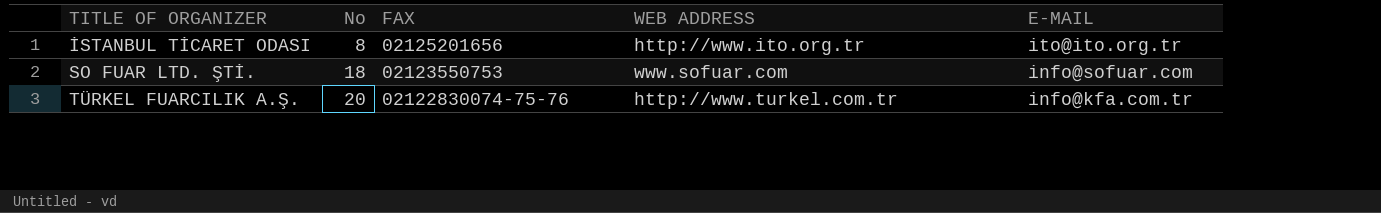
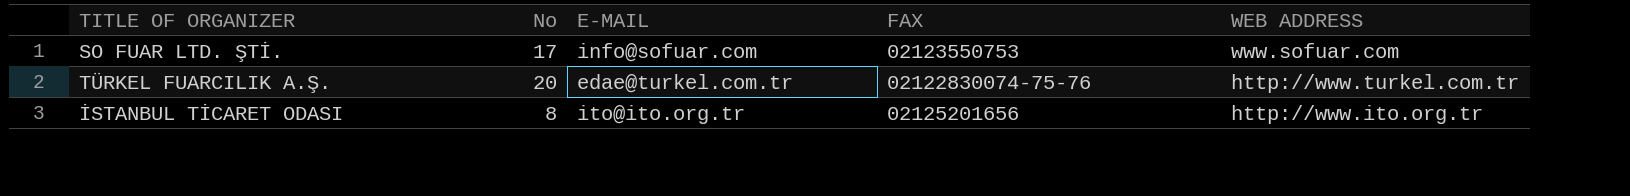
row order: TITLE OF ORGANIZER ascending -> WEB ADDRESS descending
column E-MAIL | position: 5 -> 3
SO FUAR LTD. ŞTİ. | No: 18 -> 17
TÜRKEL FUARCILIK A.Ş. | E-MAIL: info@kfa.com.tr -> edae@turkel.com.tr

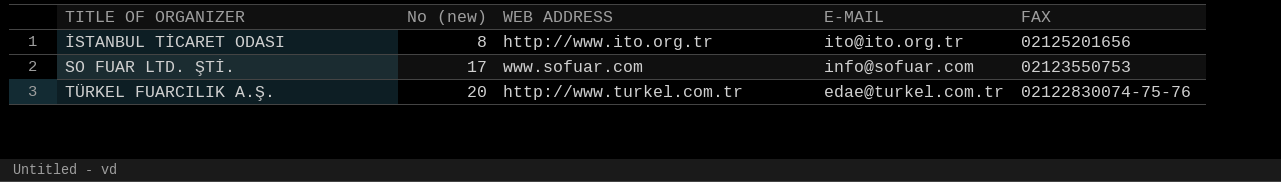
row order: WEB ADDRESS descending -> TITLE OF ORGANIZER ascending
column name: No -> No (new)
column WEB ADDRESS | position: 5 -> 3

